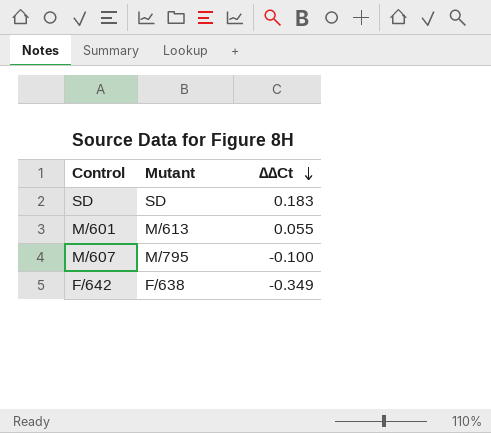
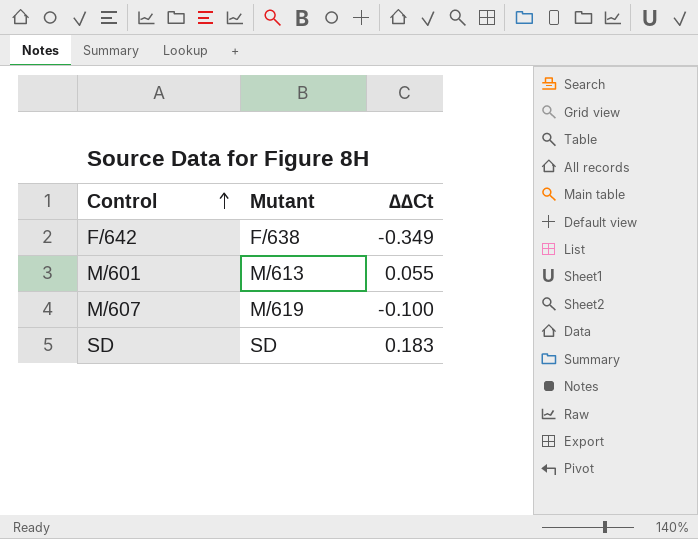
row order: ∆∆Ct descending -> Control ascending
M/607 | Mutant: M/795 -> M/619

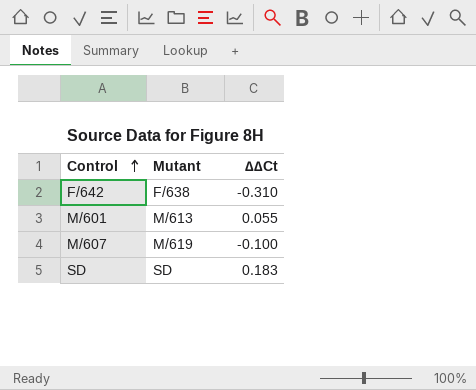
F/642 | ∆∆Ct: -0.349 -> -0.310

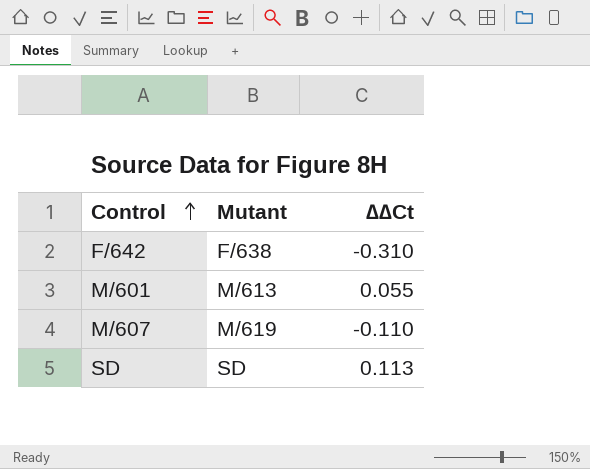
M/607 | ∆∆Ct: -0.100 -> -0.110
SD | ∆∆Ct: 0.183 -> 0.113

